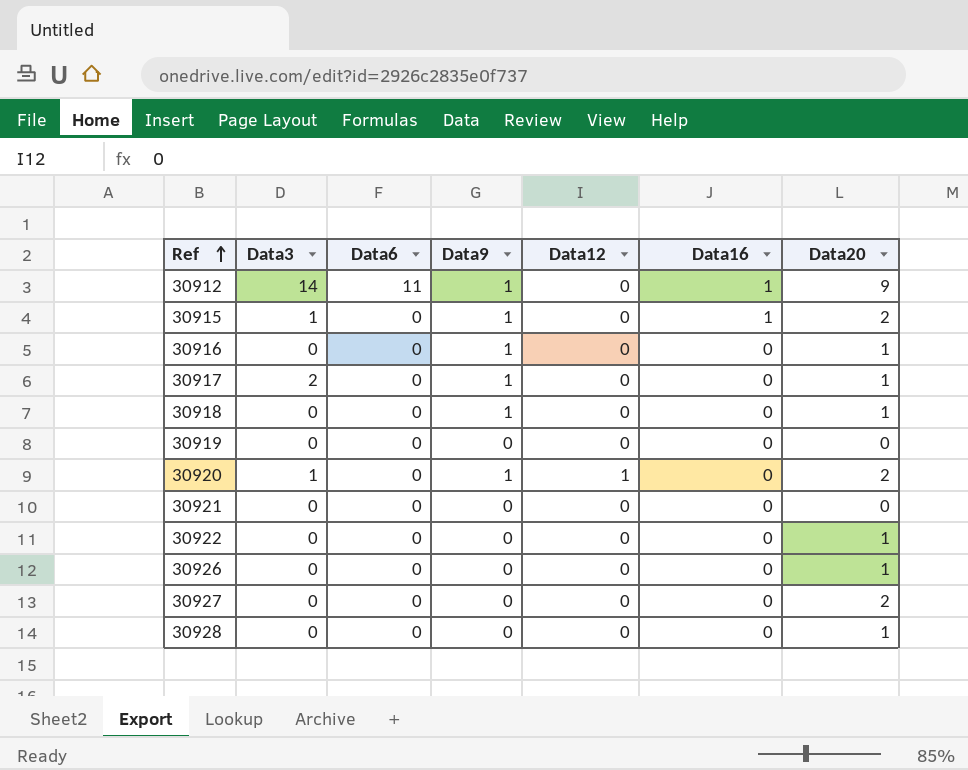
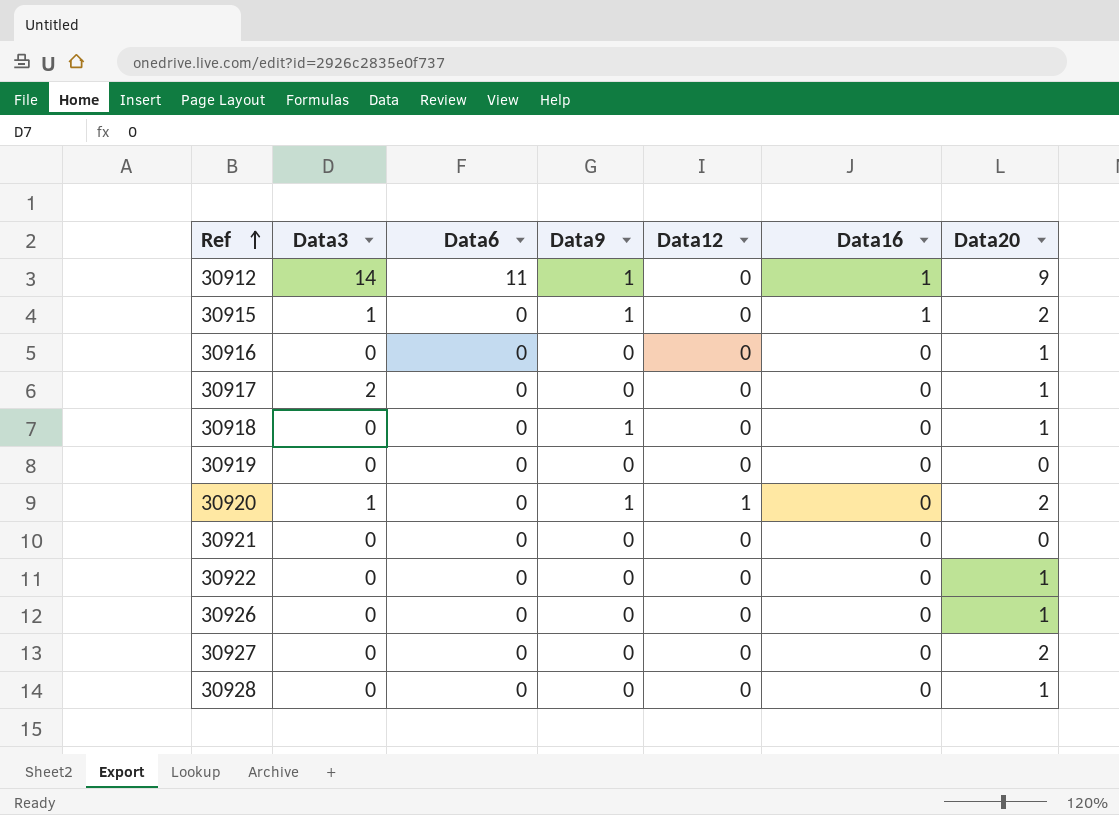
30916 | Data9: 1 -> 0
30917 | Data9: 1 -> 0

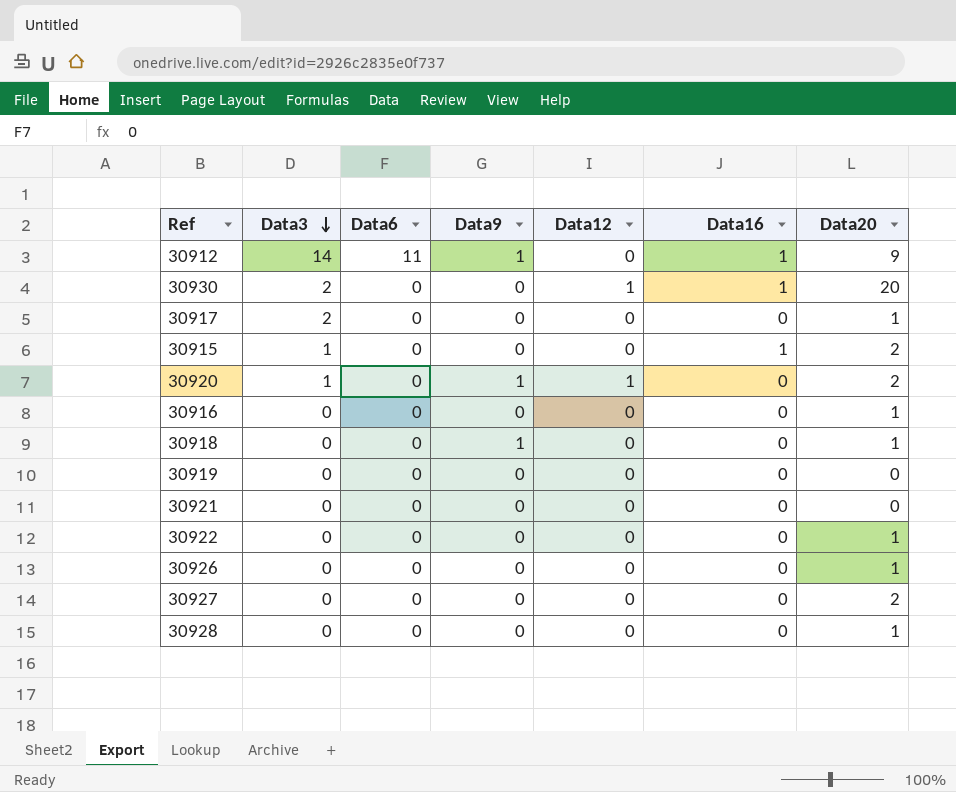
row order: Ref ascending -> Data3 descending
row 30930: none -> 2 | 0 | 0 | 1 | 1 | 20
30915 | Data9: 1 -> 0

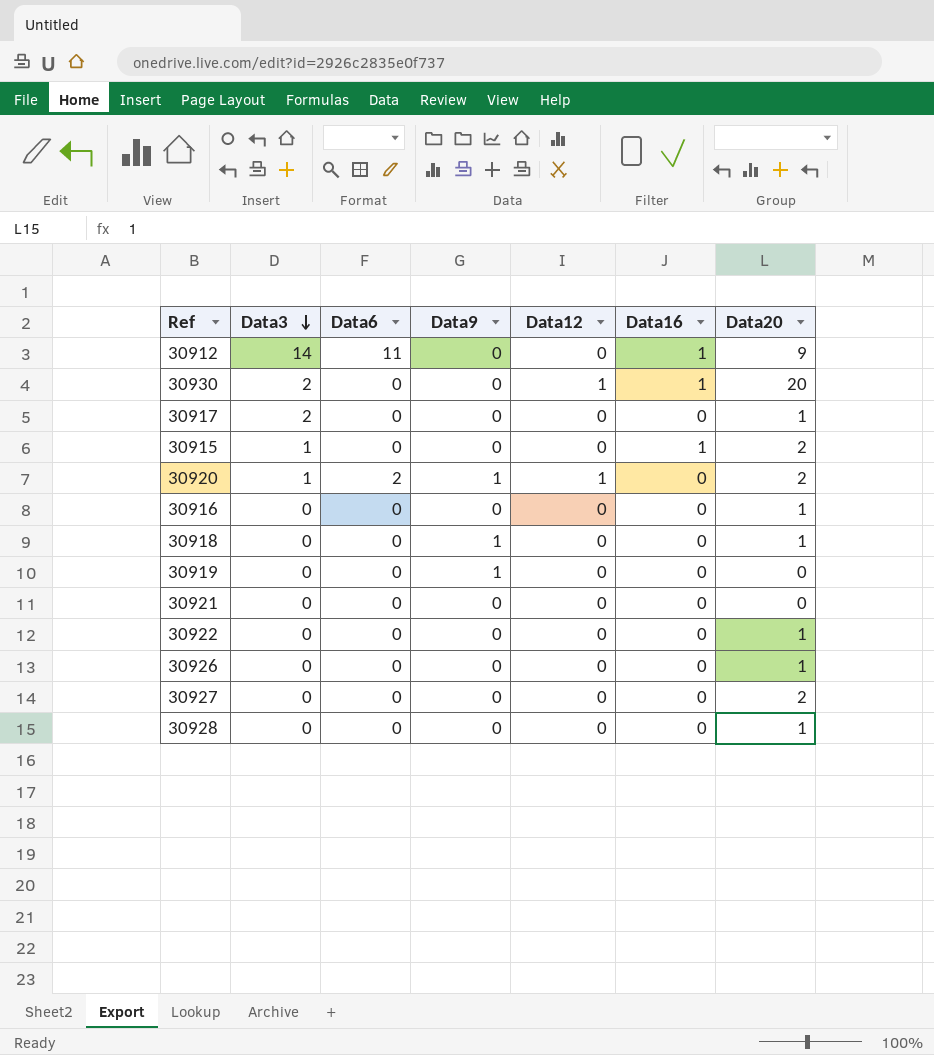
30912 | Data9: 1 -> 0
30920 | Data6: 0 -> 2
30919 | Data9: 0 -> 1

